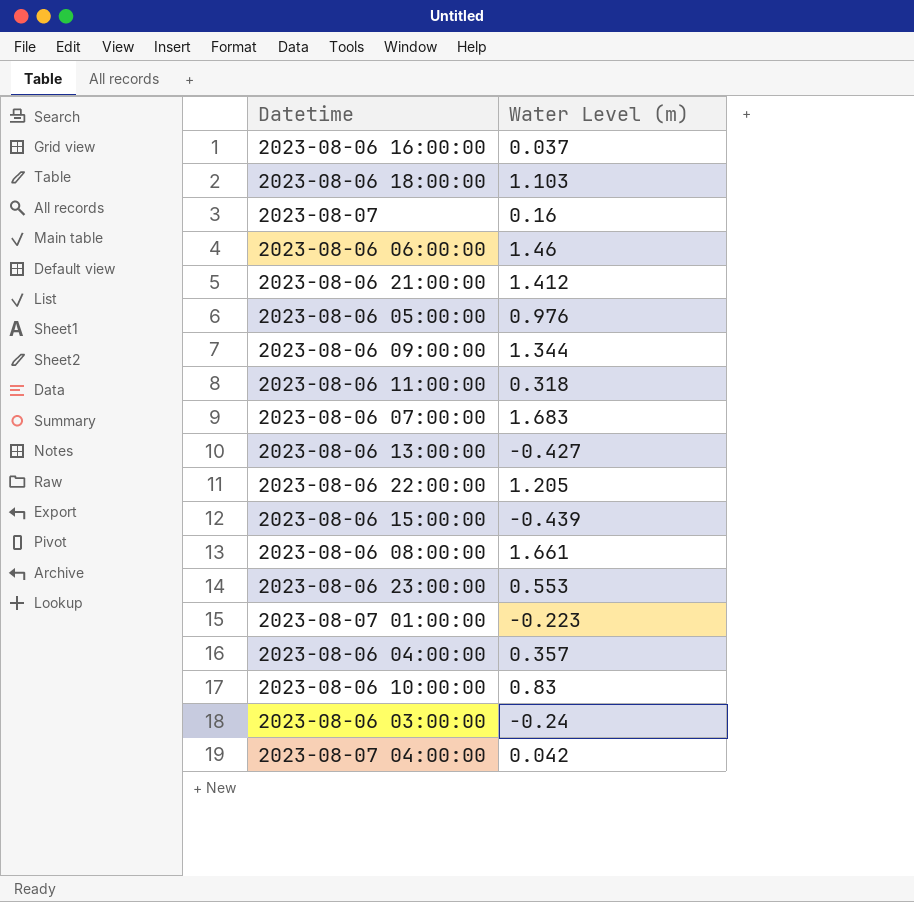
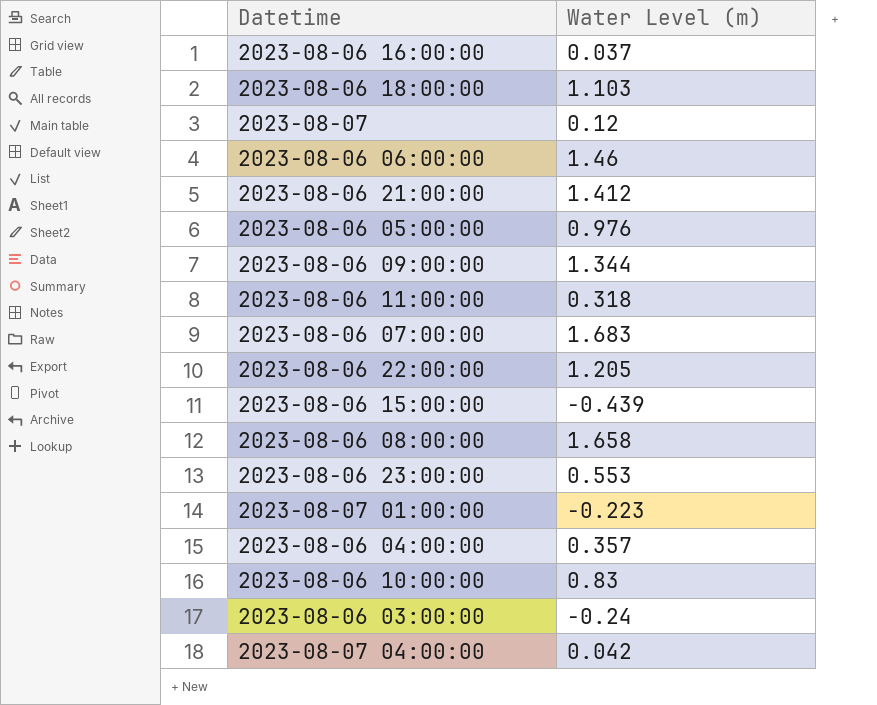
row 2023-08-06 13:00:00: -0.427 -> none
2023-08-07 | Water Level (m): 0.16 -> 0.12
2023-08-06 08:00:00 | Water Level (m): 1.661 -> 1.658

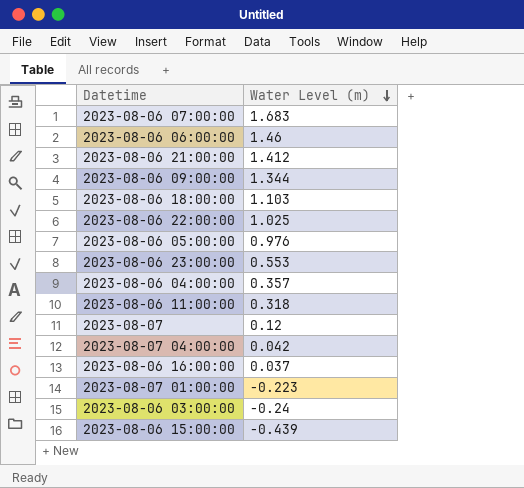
row order: none -> Water Level (m) descending
row 2023-08-06 08:00:00: 1.658 -> none
row 2023-08-06 10:00:00: 0.83 -> none
2023-08-06 22:00:00 | Water Level (m): 1.205 -> 1.025

